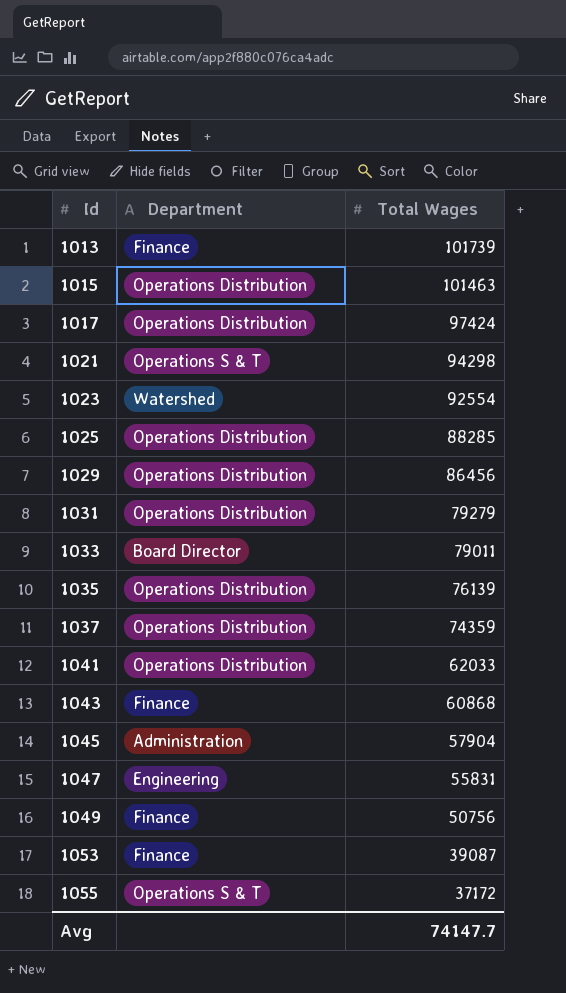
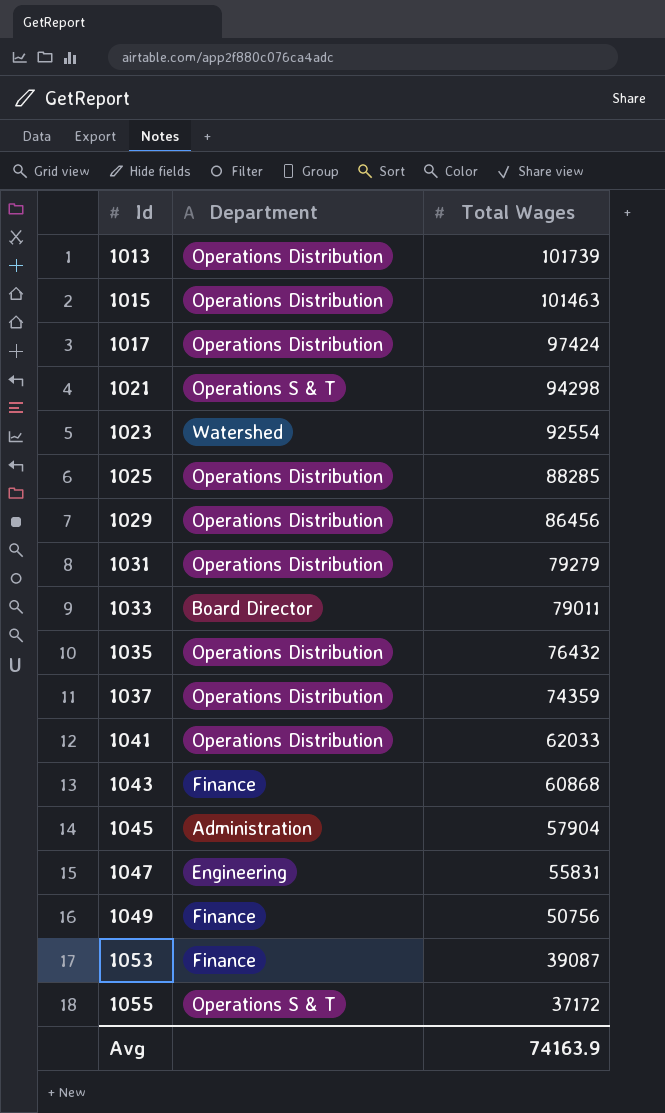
1013 | Department: Finance -> Operations Distribution
1035 | Total Wages: 76139 -> 76432
Avg | Total Wages: 74147.7 -> 74163.9

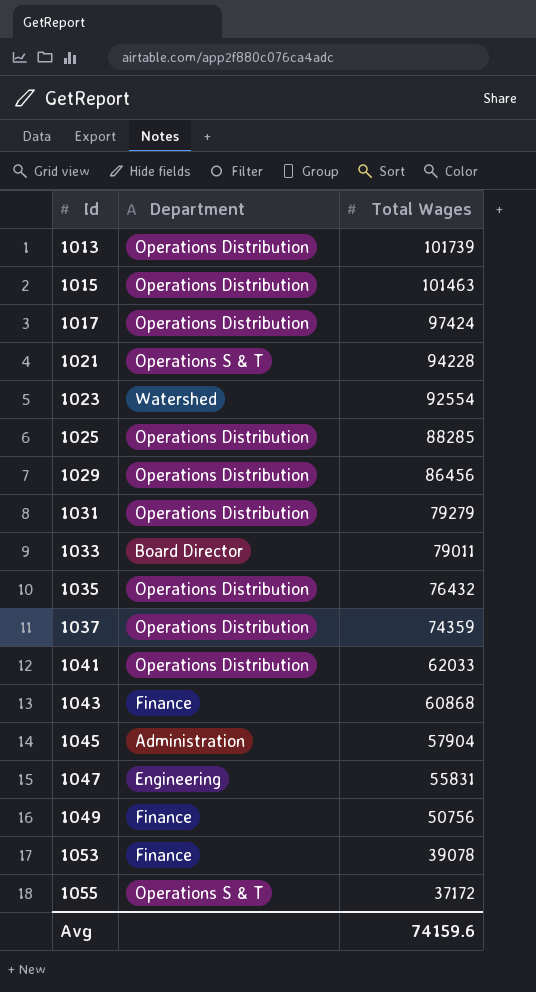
1021 | Total Wages: 94298 -> 94228
1053 | Total Wages: 39087 -> 39078
Avg | Total Wages: 74163.9 -> 74159.6

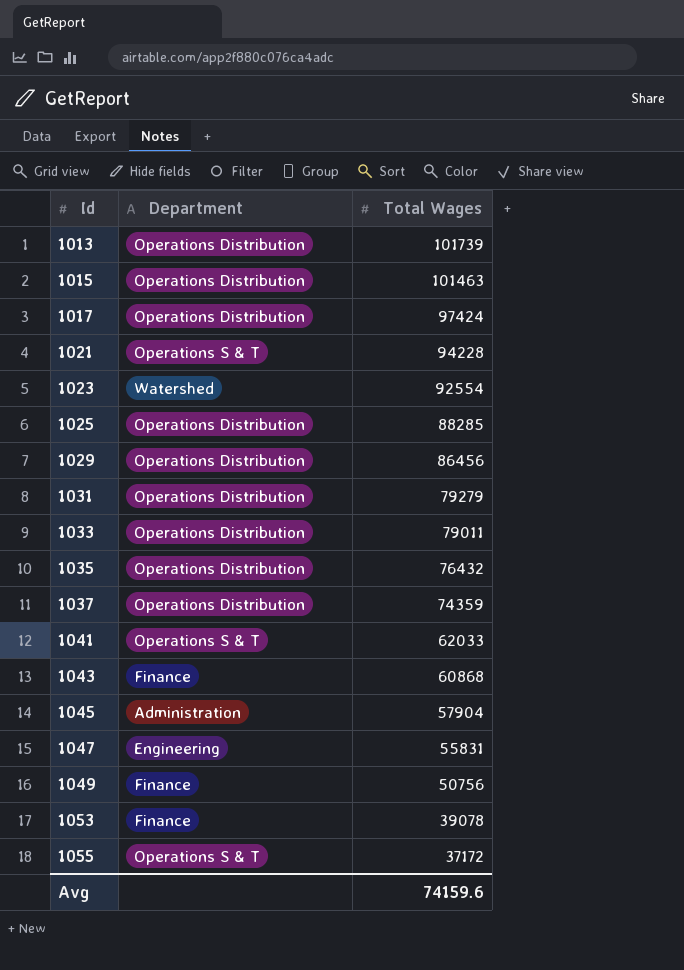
1033 | Department: Board Director -> Operations Distribution
1041 | Department: Operations Distribution -> Operations S & T

